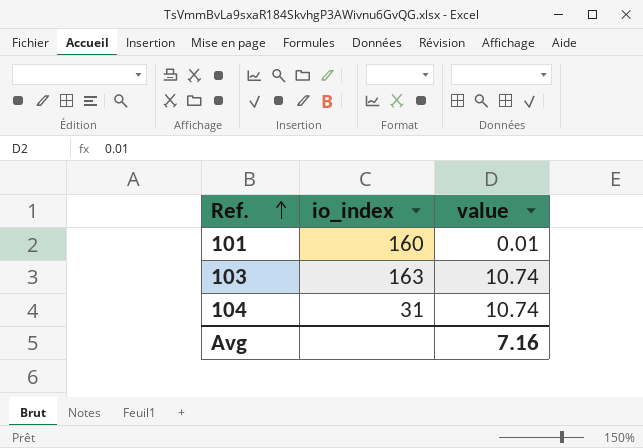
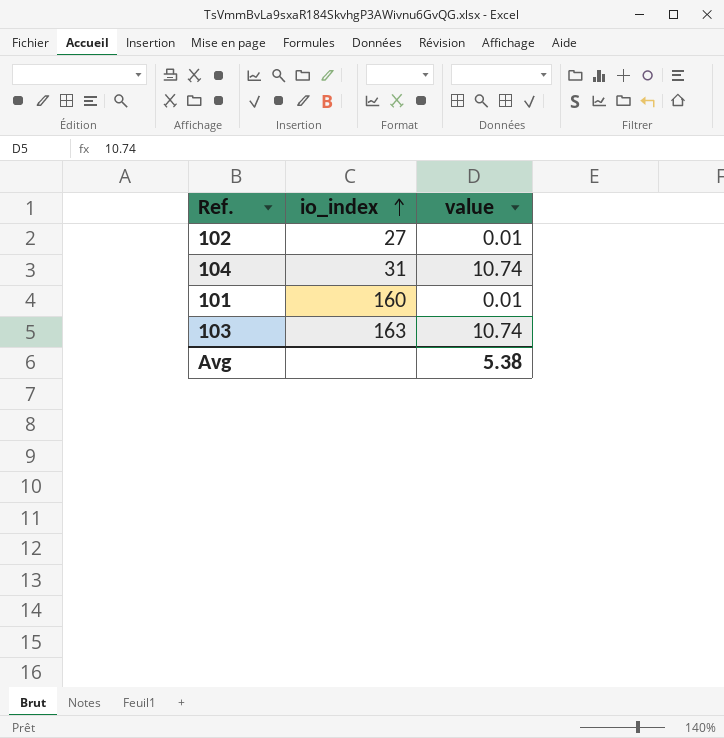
row order: Ref. ascending -> io_index ascending
row 102: none -> 27 | 0.01
Avg | value: 7.16 -> 5.38

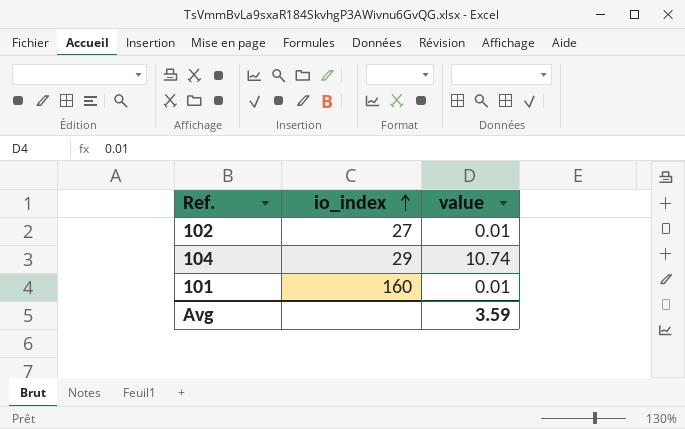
row 103: 163 | 10.74 -> none
104 | io_index: 31 -> 29
Avg | value: 5.38 -> 3.59

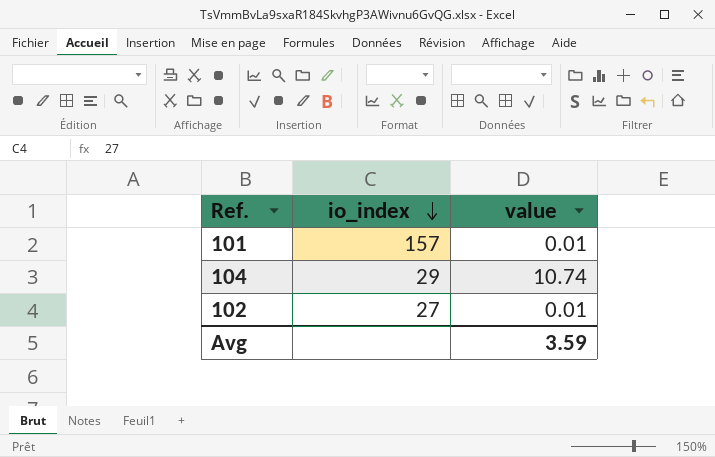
row order: io_index ascending -> io_index descending
101 | io_index: 160 -> 157

